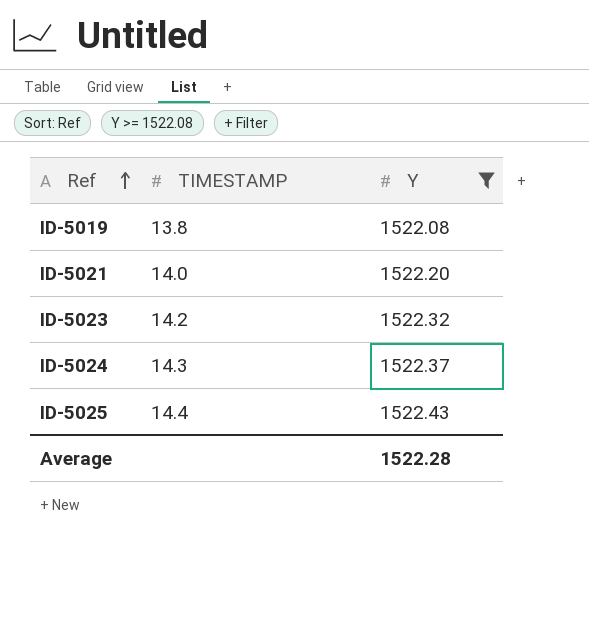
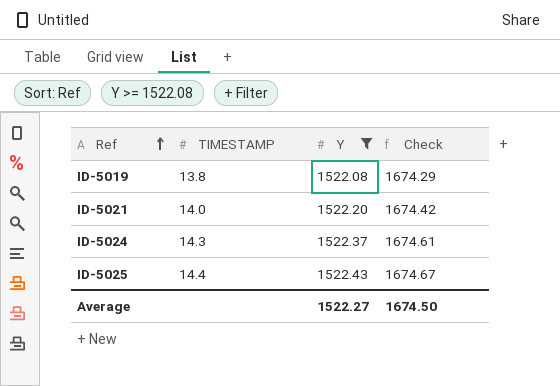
column Check | formula: none -> [Y] * 1.1
row ID-5023: 14.2 | 1522.32 -> none
Average | Y: 1522.28 -> 1522.27

